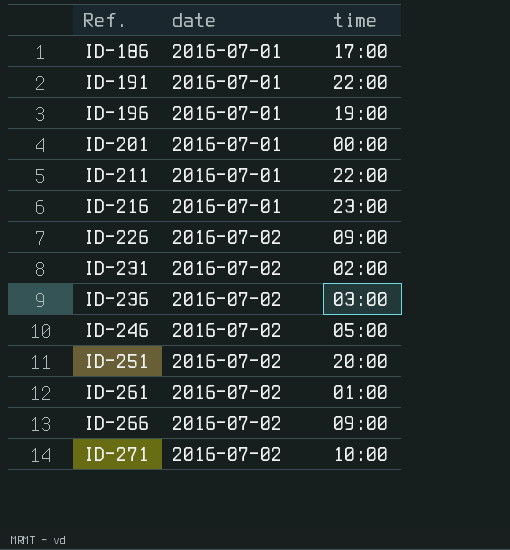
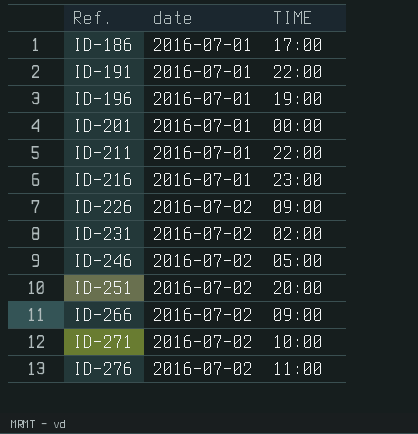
column name: time -> TIME
row ID-236: 2016-07-02 | 03:00 -> none
row ID-261: 2016-07-02 | 01:00 -> none
row ID-276: none -> 2016-07-02 | 11:00

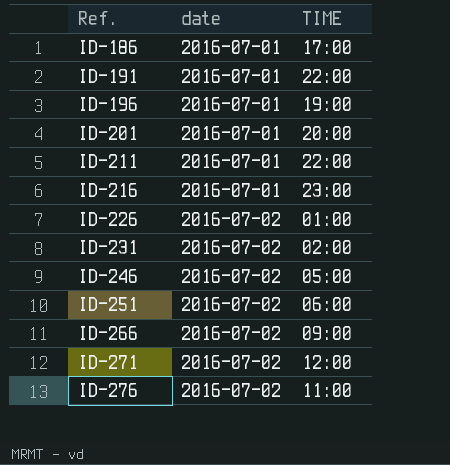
ID-201 | TIME: 00:00 -> 20:00
ID-226 | TIME: 09:00 -> 01:00
ID-251 | TIME: 20:00 -> 06:00
ID-271 | TIME: 10:00 -> 12:00

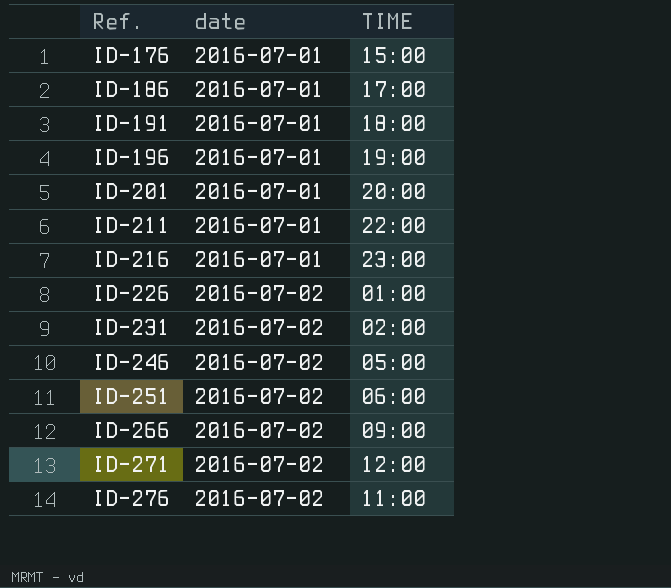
row ID-176: none -> 2016-07-01 | 15:00
ID-191 | TIME: 22:00 -> 18:00

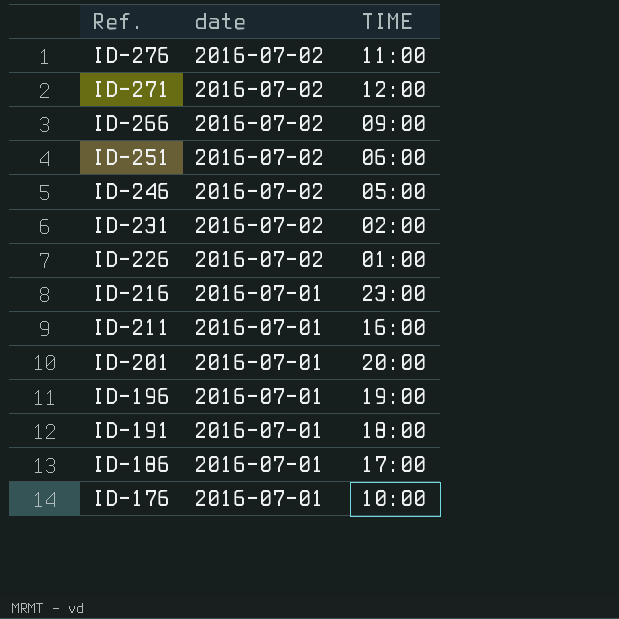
row order: Ref. ascending -> Ref. descending
ID-211 | TIME: 22:00 -> 16:00
ID-176 | TIME: 15:00 -> 10:00

